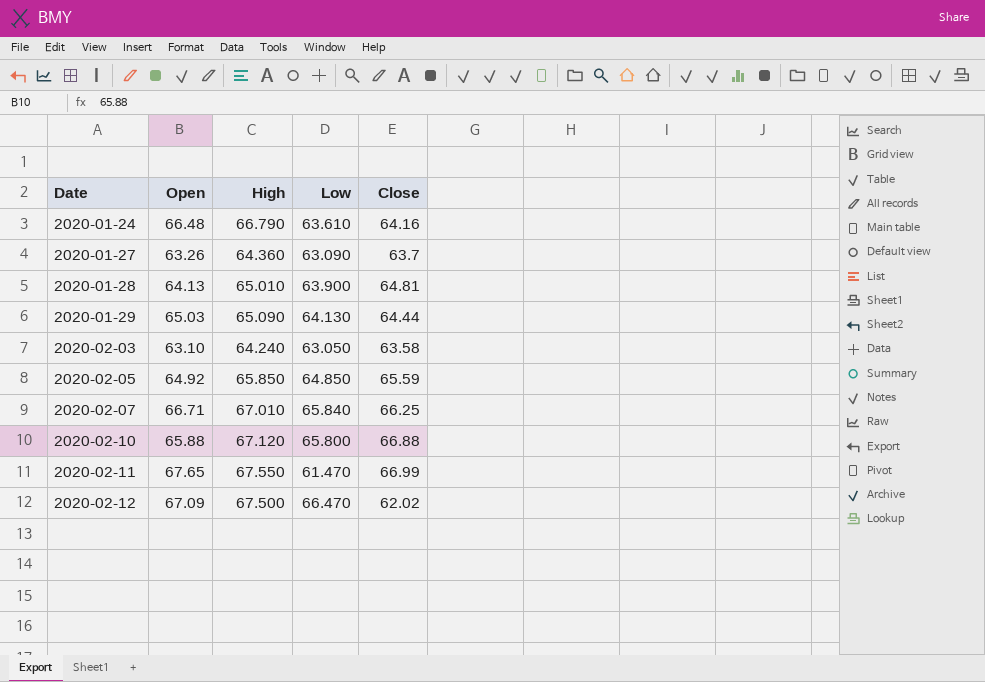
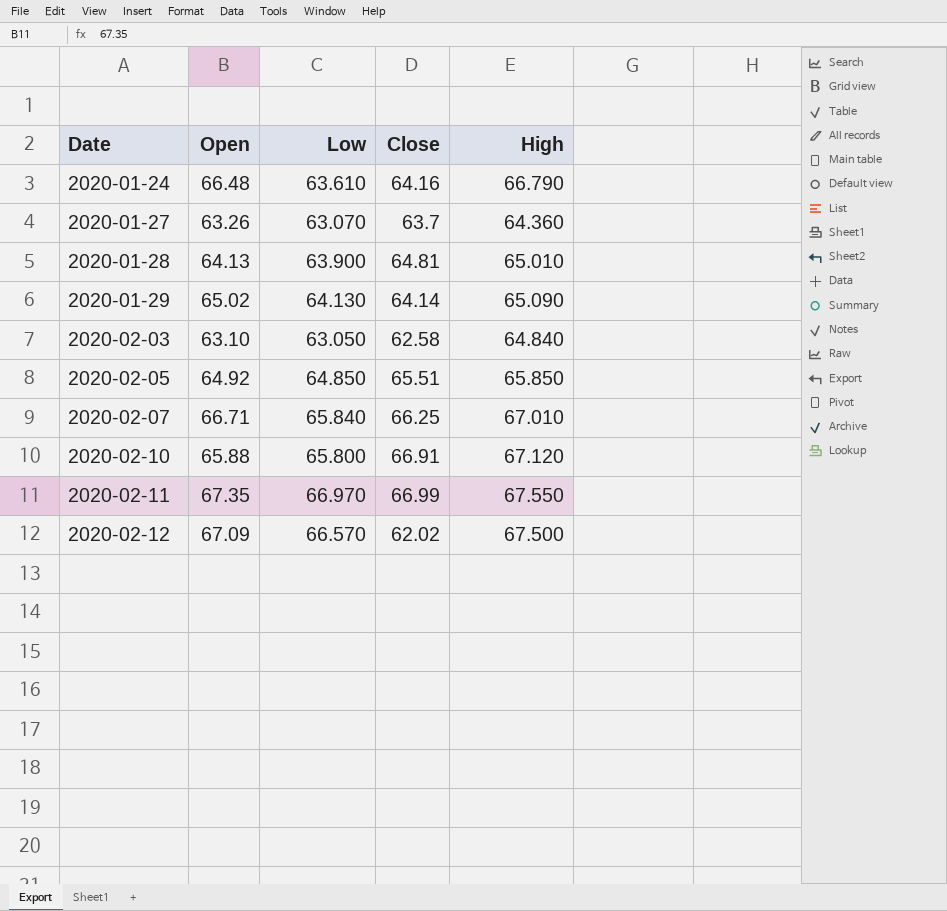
column High | position: 3 -> 5
2020-01-27 | Low: 63.090 -> 63.070
2020-01-29 | Open: 65.03 -> 65.02
2020-01-29 | Close: 64.44 -> 64.14
2020-02-03 | Close: 63.58 -> 62.58
2020-02-03 | High: 64.240 -> 64.840
2020-02-05 | Close: 65.59 -> 65.51
2020-02-10 | Close: 66.88 -> 66.91
2020-02-11 | Open: 67.65 -> 67.35
2020-02-11 | Low: 61.470 -> 66.970
2020-02-12 | Low: 66.470 -> 66.570

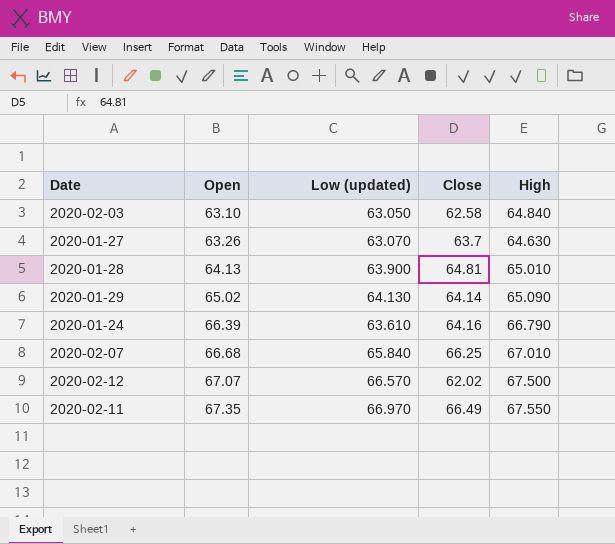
row order: Date ascending -> Open ascending
column name: Low -> Low (updated)
row 2020-02-05: 64.92 | 64.850 | 65.51 | 65.850 -> none
row 2020-02-10: 65.88 | 65.800 | 66.91 | 67.120 -> none
2020-01-27 | High: 64.360 -> 64.630
2020-01-24 | Open: 66.48 -> 66.39
2020-02-07 | Open: 66.71 -> 66.68
2020-02-12 | Open: 67.09 -> 67.07
2020-02-11 | Close: 66.99 -> 66.49

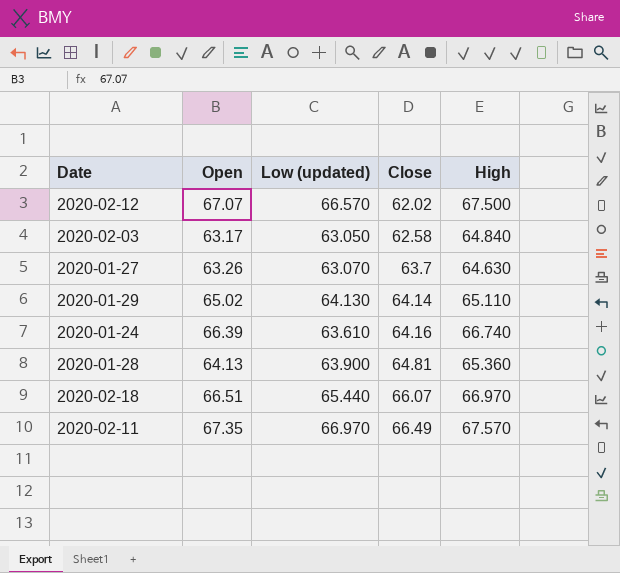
row order: Open ascending -> Close ascending
row 2020-02-07: 66.68 | 65.840 | 66.25 | 67.010 -> none
2020-02-03 | Open: 63.10 -> 63.17
2020-01-29 | High: 65.090 -> 65.110
2020-01-24 | High: 66.790 -> 66.740
2020-01-28 | High: 65.010 -> 65.360
row 2020-02-18: none -> 66.51 | 65.440 | 66.07 | 66.970
2020-02-11 | High: 67.550 -> 67.570

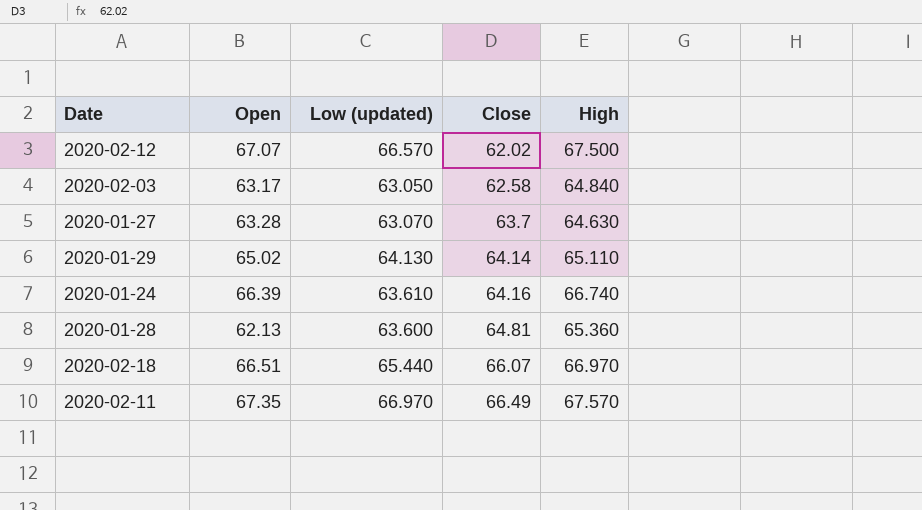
2020-01-27 | Open: 63.26 -> 63.28
2020-01-28 | Open: 64.13 -> 62.13
2020-01-28 | Low (updated): 63.900 -> 63.600

